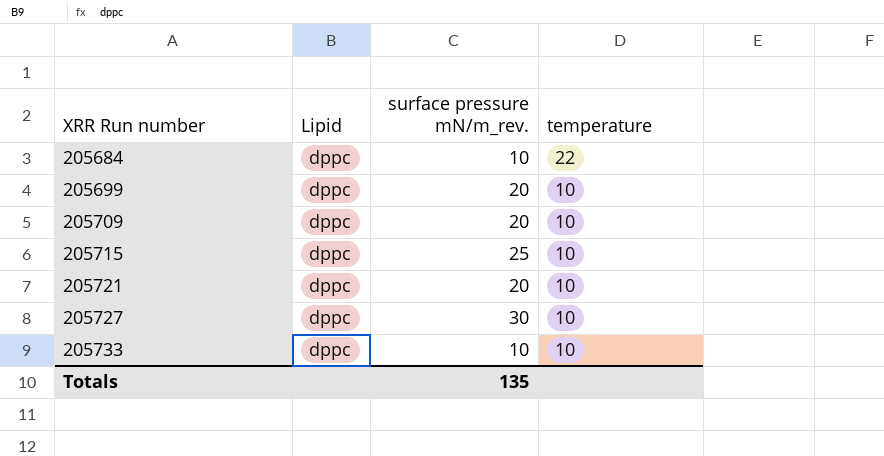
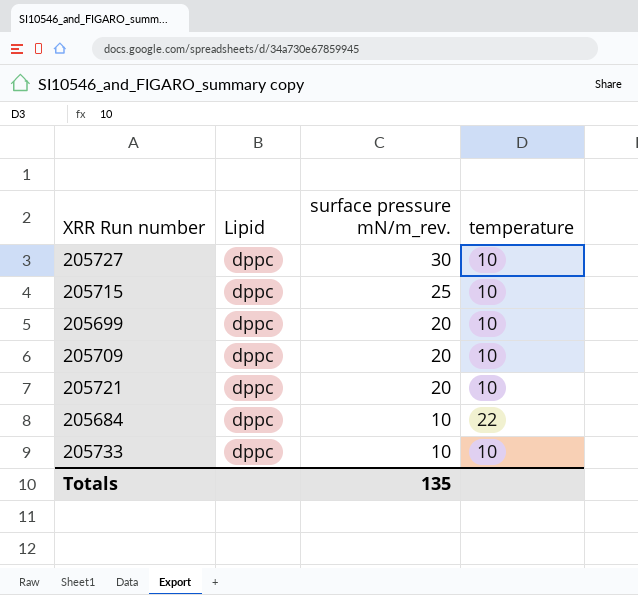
row order: XRR Run number ascending -> surface pressure mN/m_rev. descending

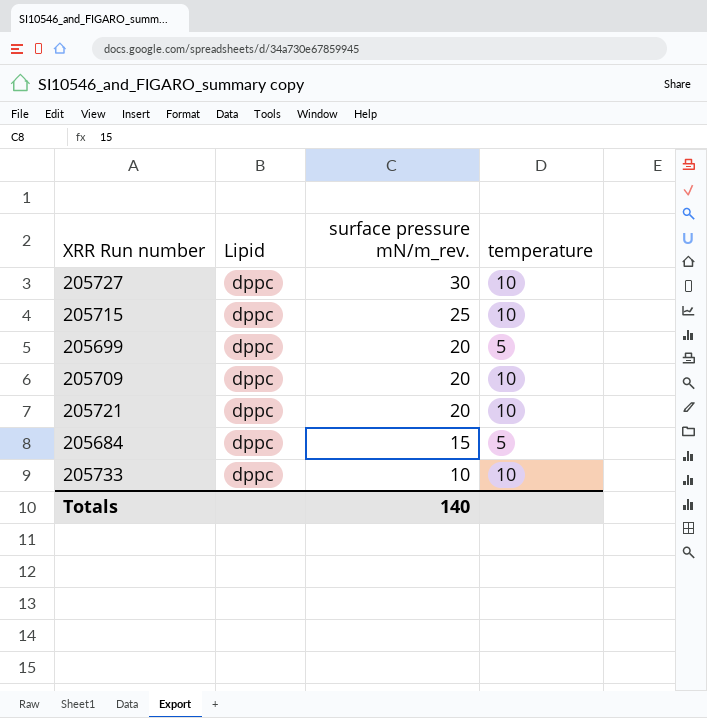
205699 | temperature: 10 -> 5
205684 | surface pressure mN/m_rev.: 10 -> 15
205684 | temperature: 22 -> 5
Totals | surface pressure mN/m_rev.: 135 -> 140

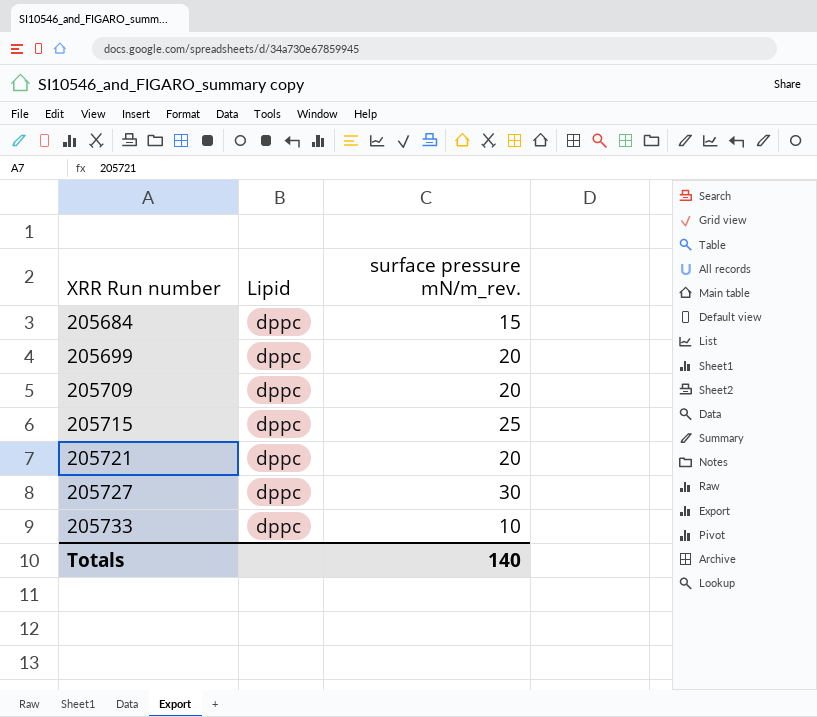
row order: surface pressure mN/m_rev. descending -> XRR Run number ascending
column temperature | position: 4 -> none

